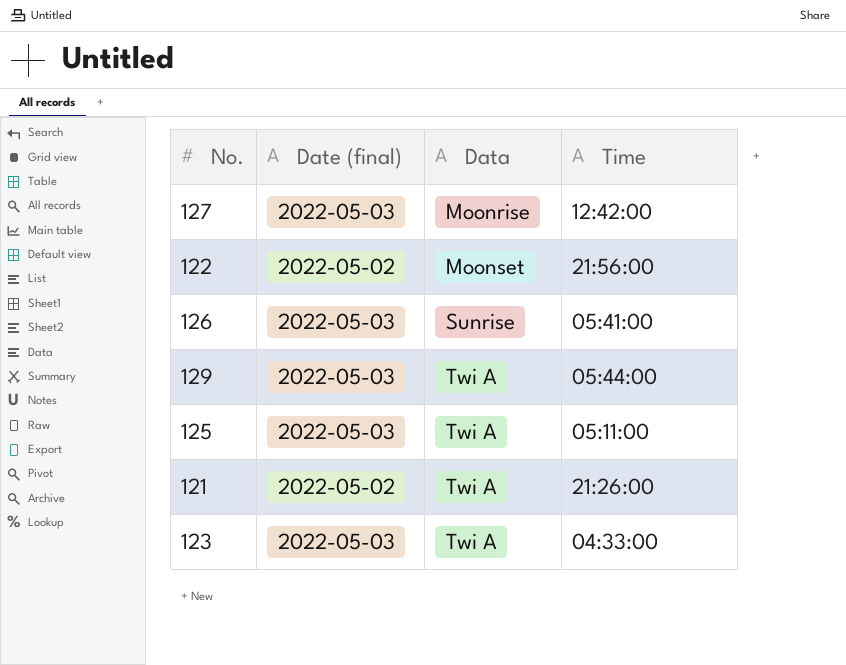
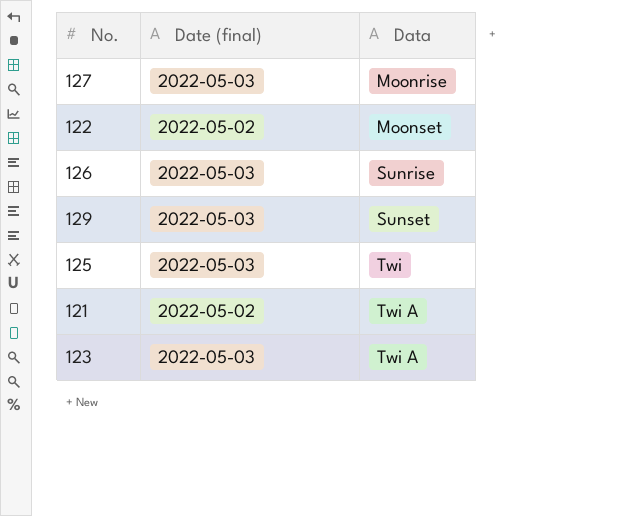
column Time | position: 4 -> none
129 | Data: Twi A -> Sunset
125 | Data: Twi A -> Twi

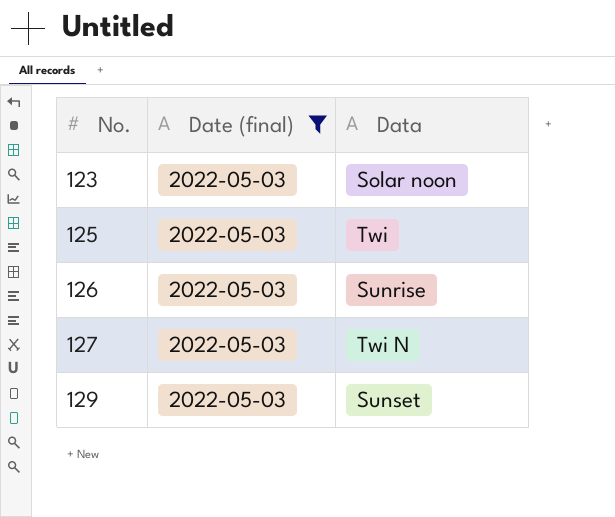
filter: none -> Date (final) = 2022-05-03
row order: Data ascending -> No. ascending
123 | Data: Twi A -> Solar noon
127 | Data: Moonrise -> Twi N

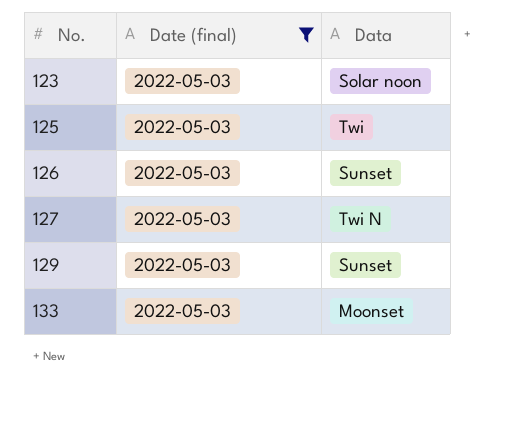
126 | Data: Sunrise -> Sunset
row 133: none -> 2022-05-03 | Moonset

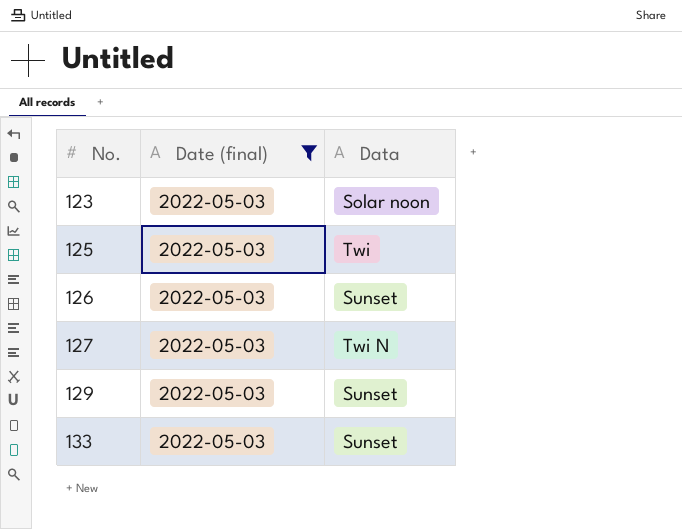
133 | Data: Moonset -> Sunset

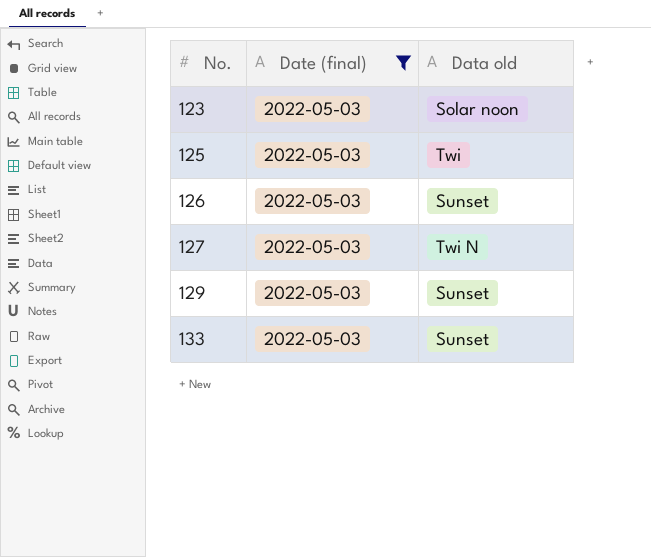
column name: Data -> Data old

